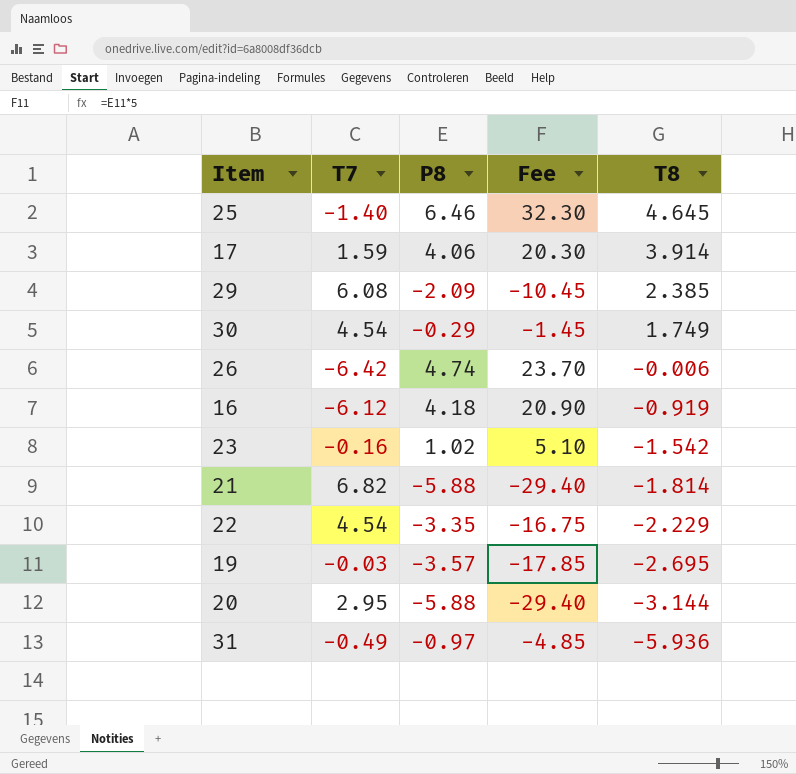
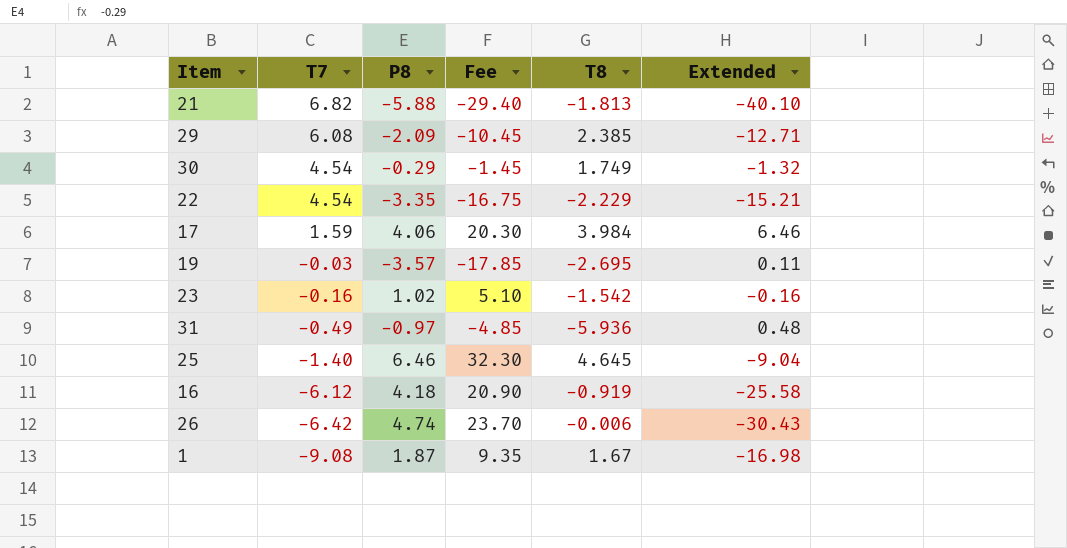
row order: T8 descending -> T7 descending
column Extended | formula: none -> [T7] * [P8]
row 20: 2.95 | -5.88 | -29.40 | -3.144 -> none
21 | T8: -1.814 -> -1.813
17 | T8: 3.914 -> 3.984
row 1: none -> -9.08 | 1.87 | 9.35 | 1.67 | -16.98

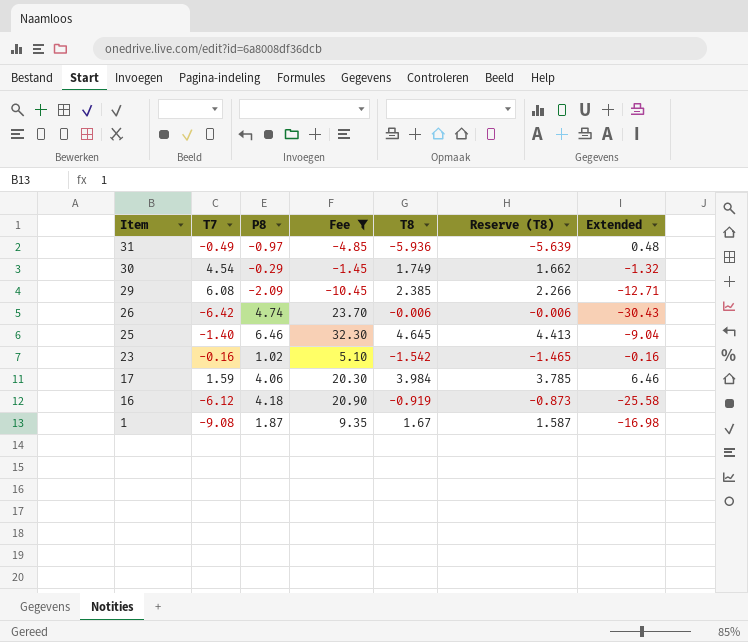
filter: none -> Fee >= -10.45
row order: T7 descending -> Item descending
column Reserve (T8) | formula: none -> [T8] * 0.95

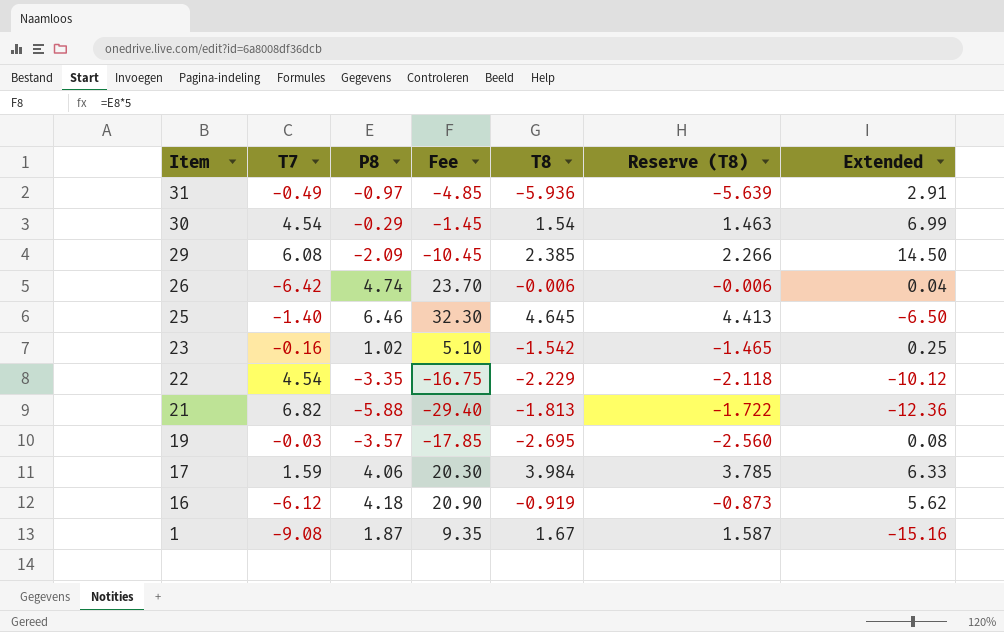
filter: Fee >= -10.45 -> none
column Extended | formula: [T7] * [P8] -> [T7] * [T8]
30 | T8: 1.749 -> 1.54
30 | Reserve (T8): 1.662 -> 1.463

